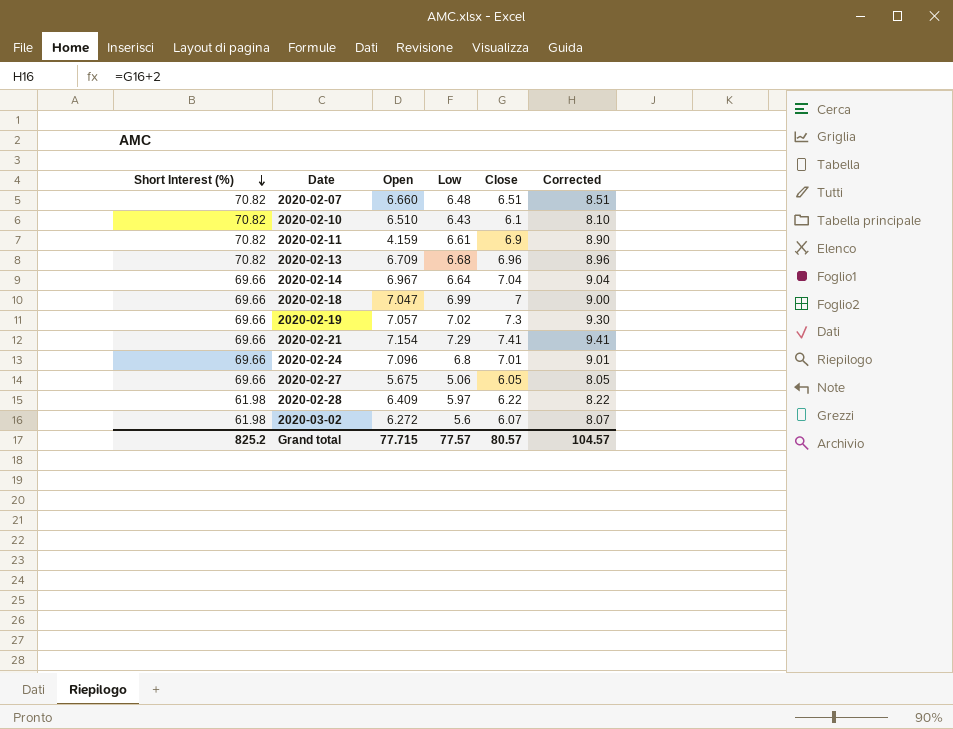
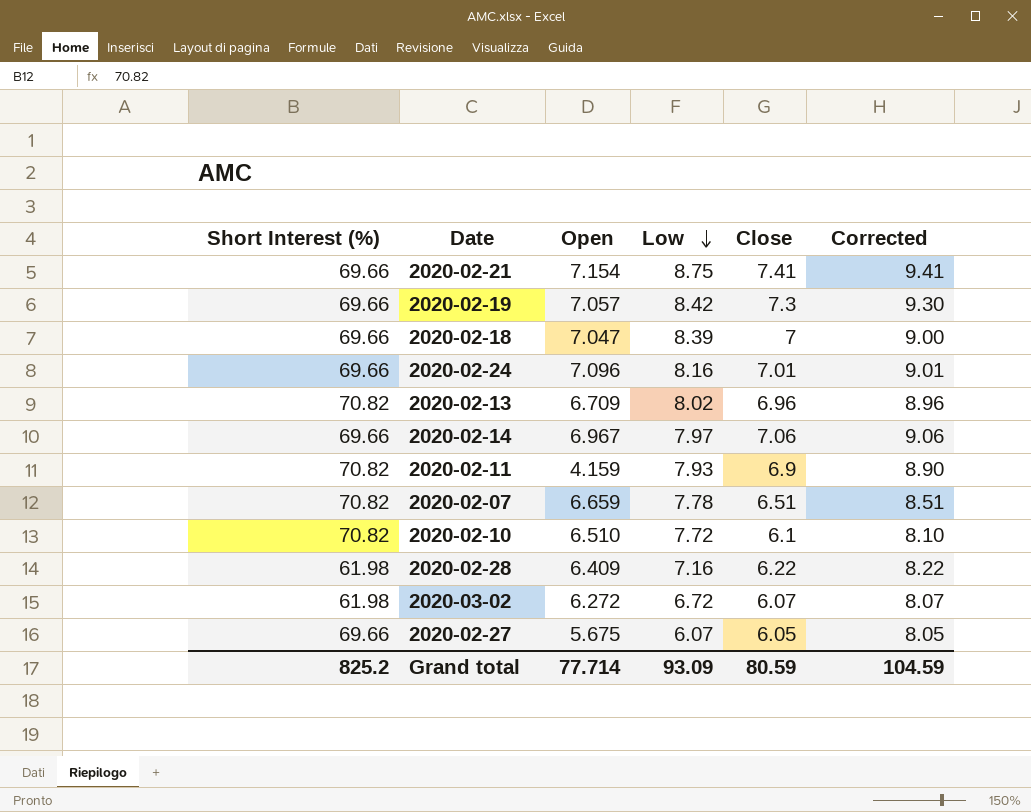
row order: Short Interest (%) descending -> Low descending
2020-02-21 | Low: 7.29 -> 8.75
2020-02-19 | Low: 7.02 -> 8.42
2020-02-18 | Low: 6.99 -> 8.39
2020-02-24 | Low: 6.8 -> 8.16
2020-02-13 | Low: 6.68 -> 8.02
2020-02-14 | Low: 6.64 -> 7.97
2020-02-14 | Close: 7.04 -> 7.06
2020-02-14 | Corrected: 9.04 -> 9.06
2020-02-11 | Low: 6.61 -> 7.93
2020-02-07 | Open: 6.660 -> 6.659
2020-02-07 | Low: 6.48 -> 7.78
2020-02-10 | Low: 6.43 -> 7.72
2020-02-28 | Low: 5.97 -> 7.16
2020-03-02 | Low: 5.6 -> 6.72
2020-02-27 | Low: 5.06 -> 6.07
Grand total | Open: 77.715 -> 77.714
Grand total | Low: 77.57 -> 93.09
Grand total | Close: 80.57 -> 80.59
Grand total | Corrected: 104.57 -> 104.59

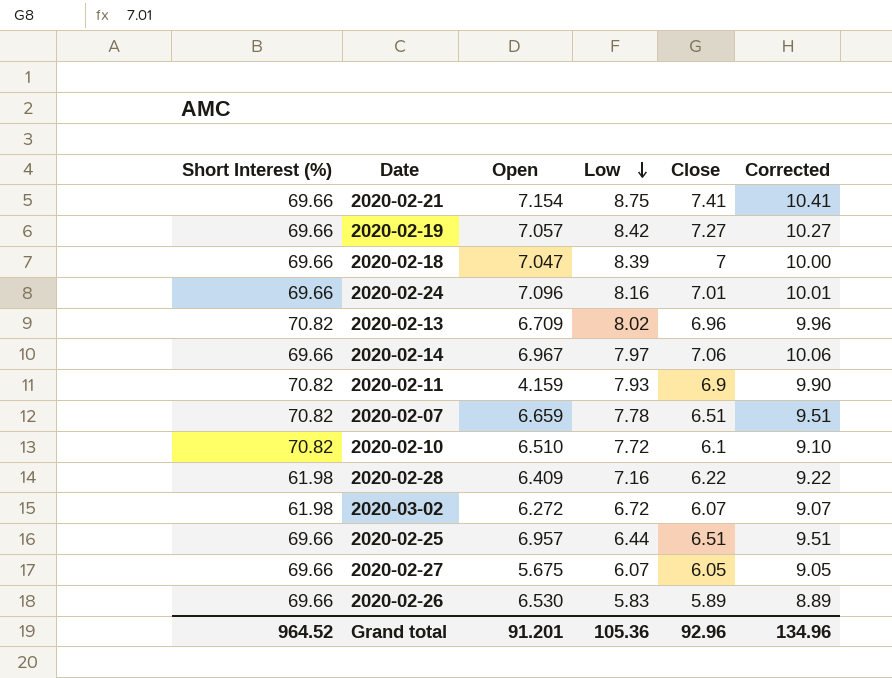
column Corrected | formula: [Close] + 2 -> [Close] + 3
2020-02-19 | Close: 7.3 -> 7.27
row 2020-02-25: none -> 69.66 | 6.957 | 6.44 | 6.51 | 9.51
row 2020-02-26: none -> 69.66 | 6.530 | 5.83 | 5.89 | 8.89
Grand total | Short Interest (%): 825.2 -> 964.52
Grand total | Open: 77.714 -> 91.201
Grand total | Low: 93.09 -> 105.36
Grand total | Close: 80.59 -> 92.96
Grand total | Corrected: 104.59 -> 134.96

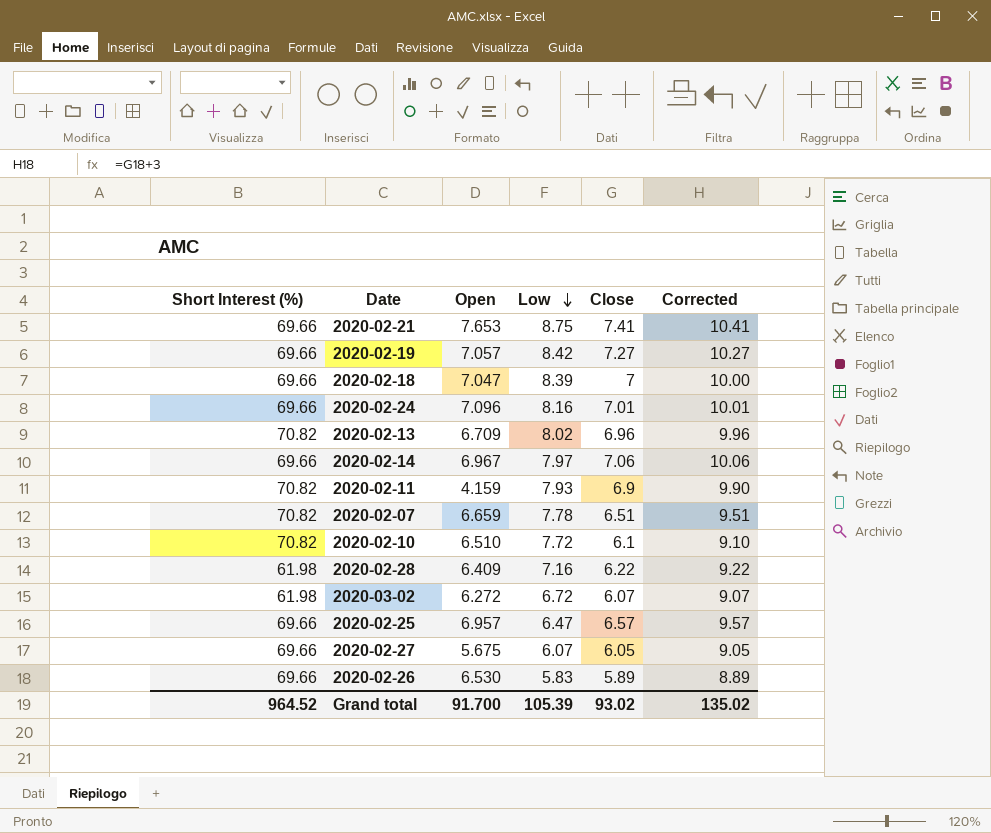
2020-02-21 | Open: 7.154 -> 7.653
2020-02-25 | Low: 6.44 -> 6.47
2020-02-25 | Close: 6.51 -> 6.57
2020-02-25 | Corrected: 9.51 -> 9.57
Grand total | Open: 91.201 -> 91.700
Grand total | Low: 105.36 -> 105.39
Grand total | Close: 92.96 -> 93.02
Grand total | Corrected: 134.96 -> 135.02

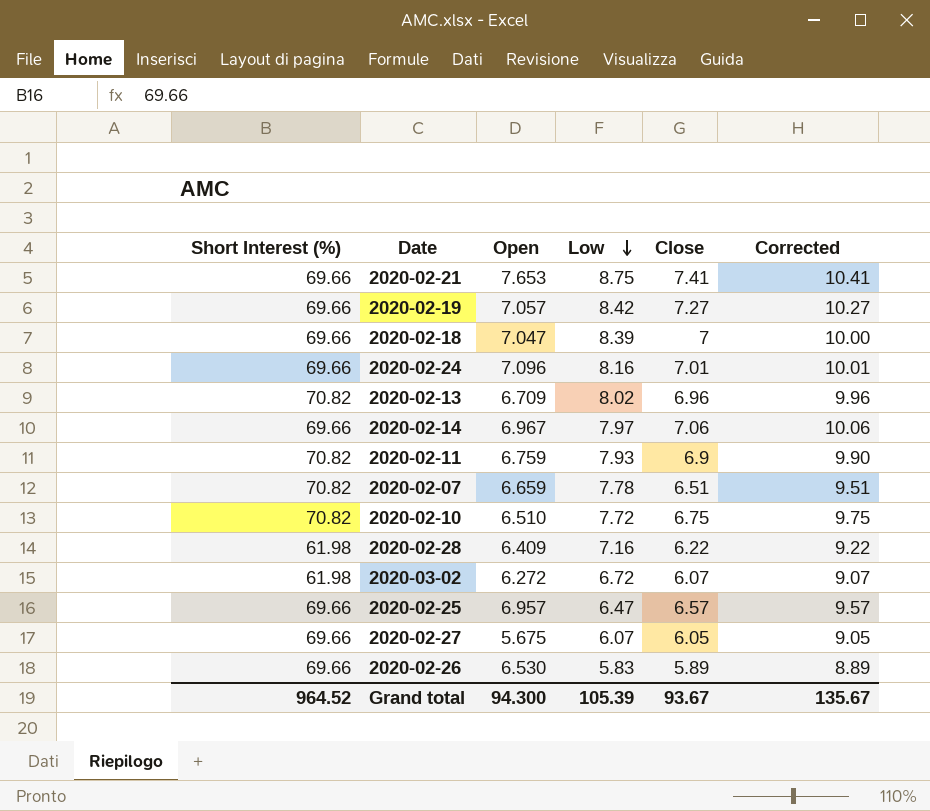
2020-02-11 | Open: 4.159 -> 6.759
2020-02-10 | Close: 6.1 -> 6.75
2020-02-10 | Corrected: 9.10 -> 9.75
Grand total | Open: 91.700 -> 94.300
Grand total | Close: 93.02 -> 93.67
Grand total | Corrected: 135.02 -> 135.67

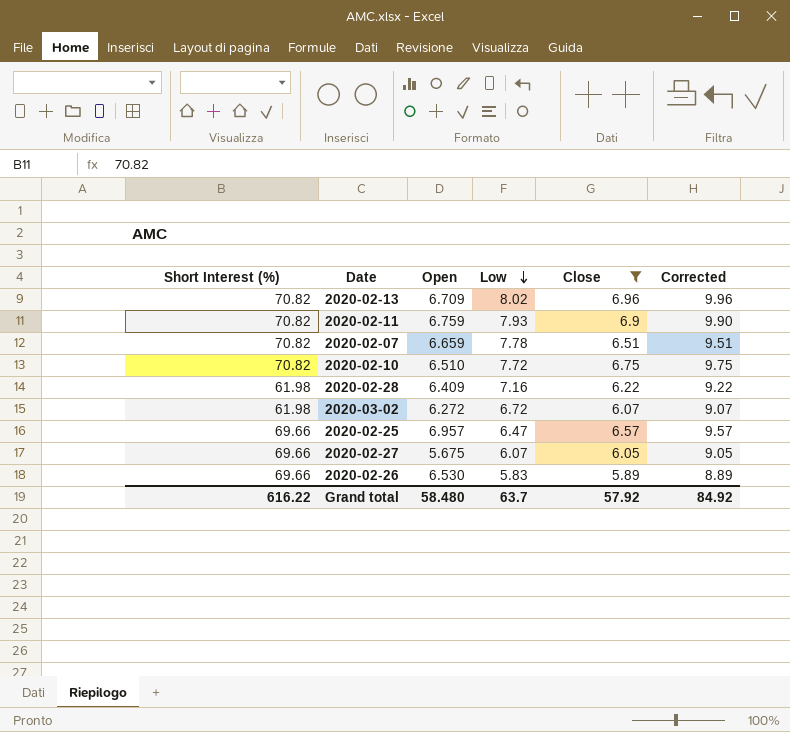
filter: none -> Close <= 6.96
Grand total | Short Interest (%): 964.52 -> 616.22
Grand total | Open: 94.300 -> 58.480
Grand total | Low: 105.39 -> 63.7
Grand total | Close: 93.67 -> 57.92
Grand total | Corrected: 135.67 -> 84.92

